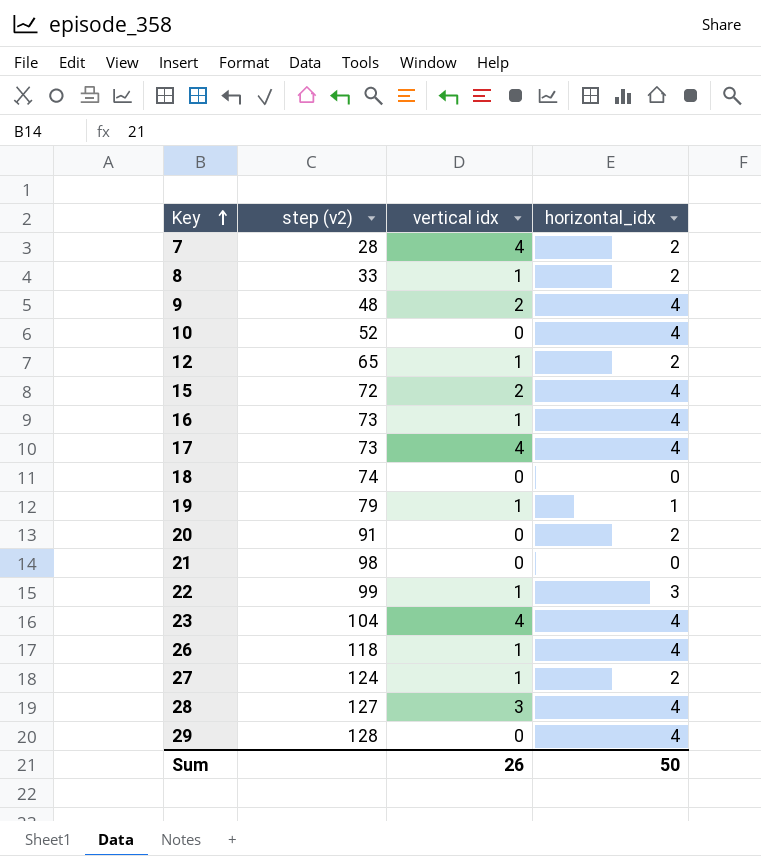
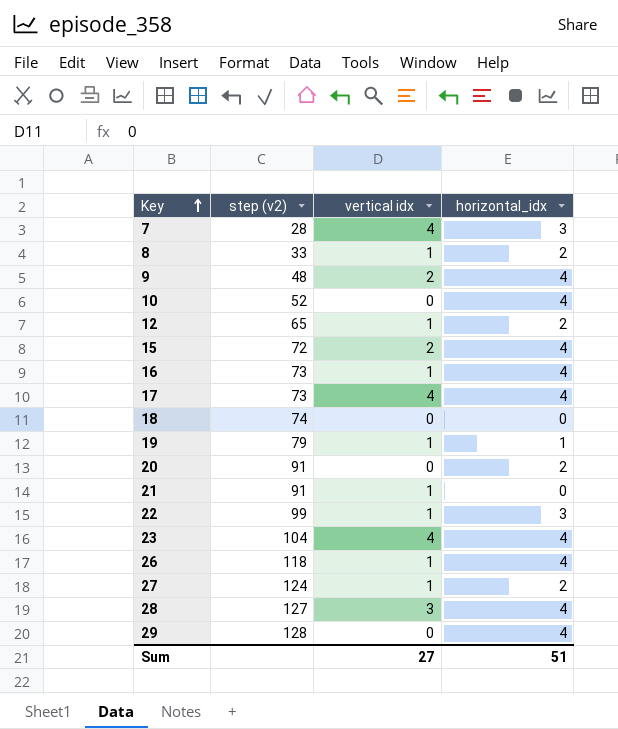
7 | horizontal_idx: 2 -> 3
21 | step (v2): 98 -> 91
21 | vertical idx: 0 -> 1
Sum | vertical idx: 26 -> 27
Sum | horizontal_idx: 50 -> 51

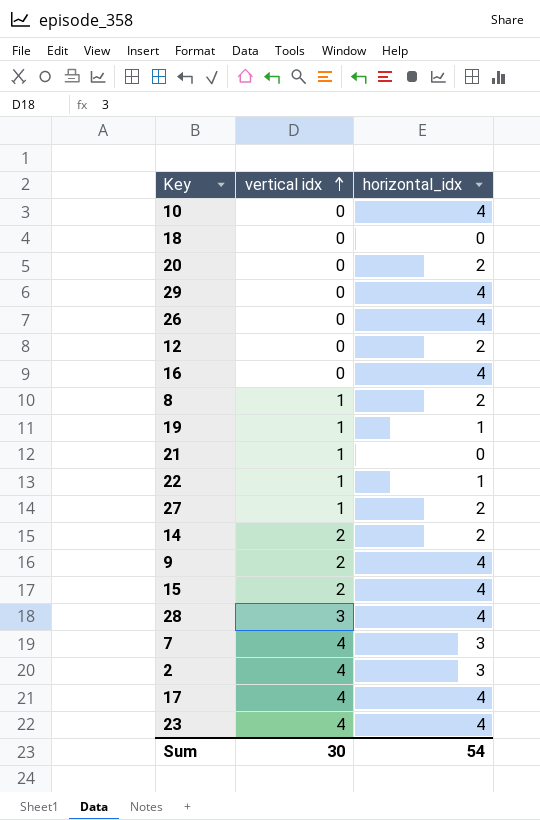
row order: Key ascending -> vertical idx ascending
column step (v2) | position: 2 -> none
26 | vertical idx: 1 -> 0
12 | vertical idx: 1 -> 0
16 | vertical idx: 1 -> 0
22 | horizontal_idx: 3 -> 1
row 14: none -> 2 | 2
row 2: none -> 4 | 3
Sum | vertical idx: 27 -> 30
Sum | horizontal_idx: 51 -> 54

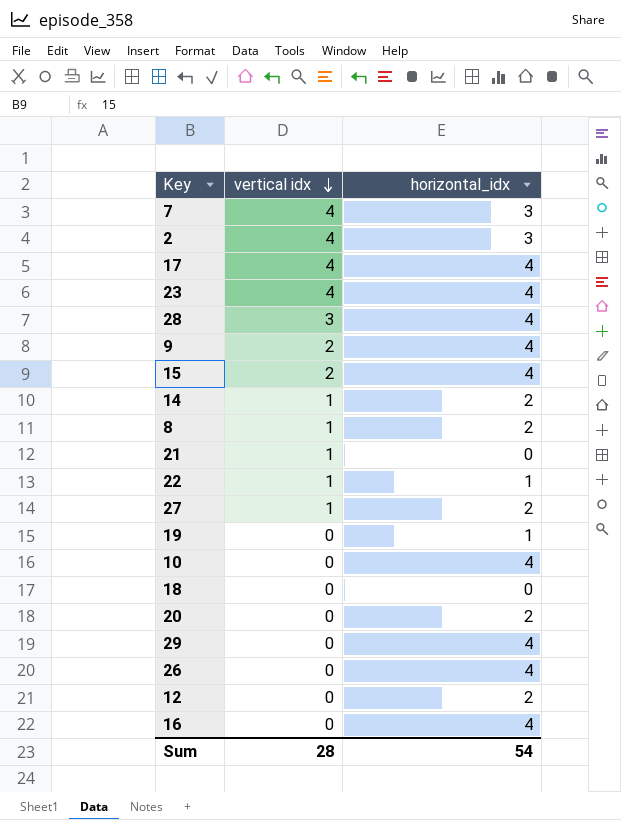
row order: vertical idx ascending -> vertical idx descending
14 | vertical idx: 2 -> 1
19 | vertical idx: 1 -> 0
Sum | vertical idx: 30 -> 28

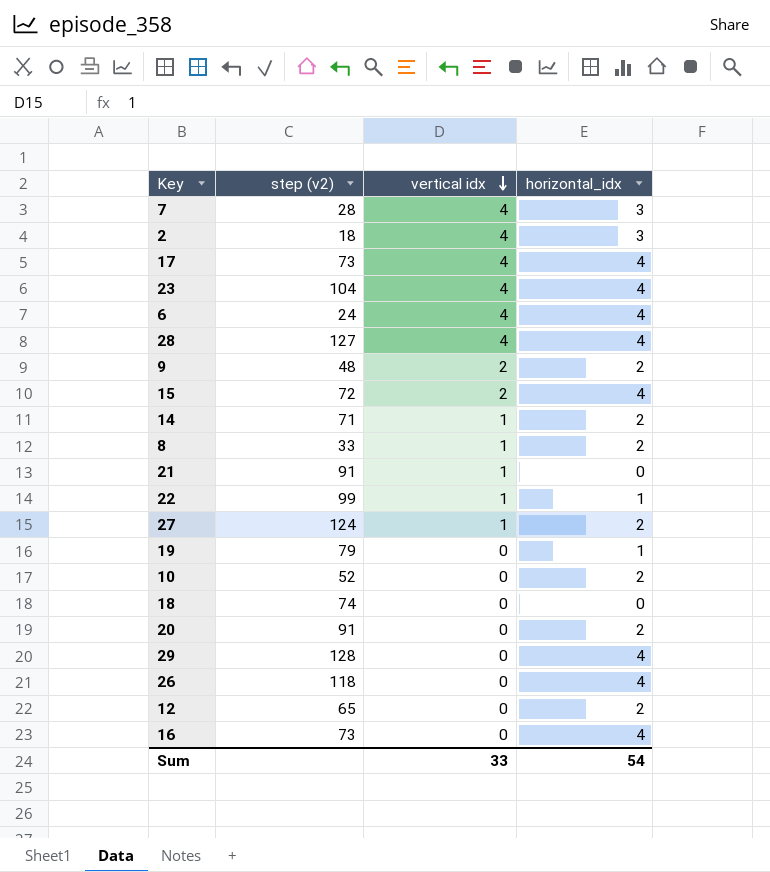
column step (v2) | position: none -> 2
row 6: none -> 24 | 4 | 4
28 | vertical idx: 3 -> 4
9 | horizontal_idx: 4 -> 2
10 | horizontal_idx: 4 -> 2
Sum | vertical idx: 28 -> 33

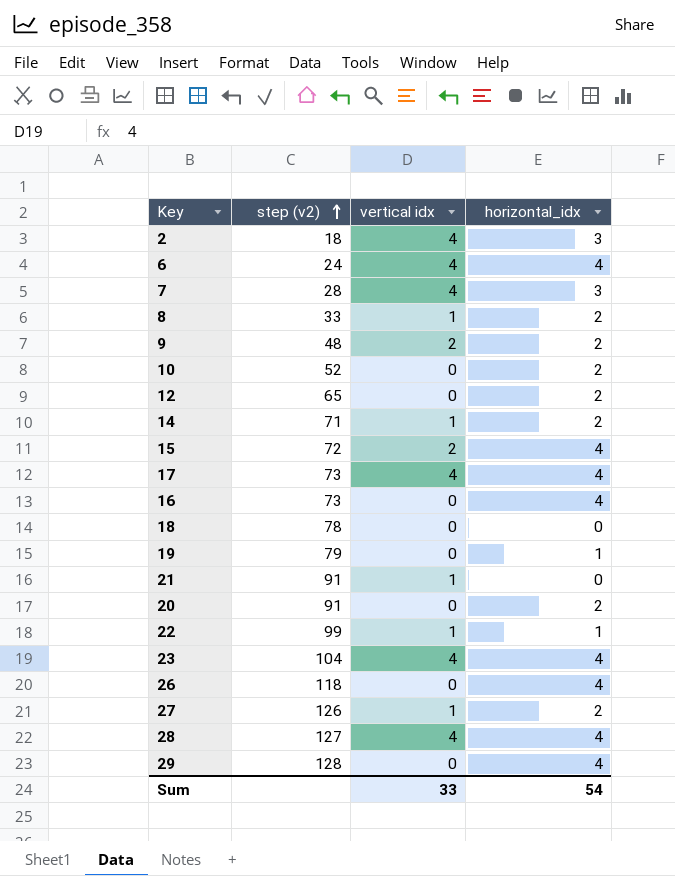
row order: vertical idx descending -> step (v2) ascending
18 | step (v2): 74 -> 78
27 | step (v2): 124 -> 126

